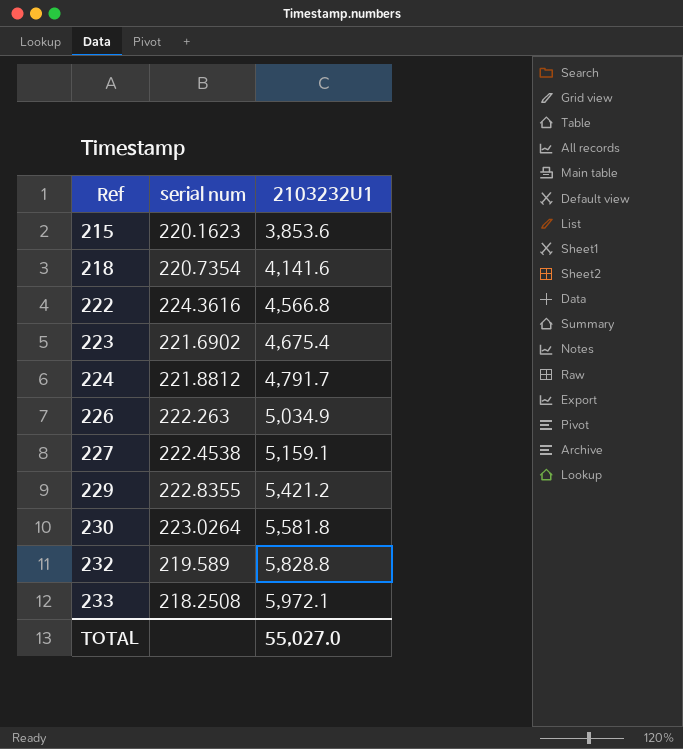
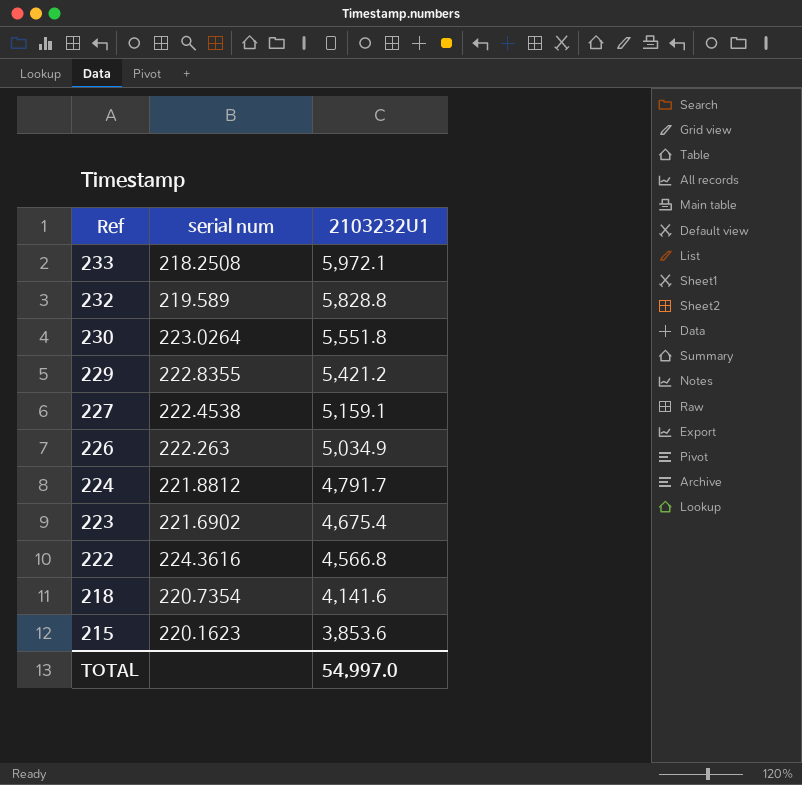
row order: Ref ascending -> Ref descending
230 | 2103232U1: 5,581.8 -> 5,551.8
TOTAL | 2103232U1: 55,027.0 -> 54,997.0

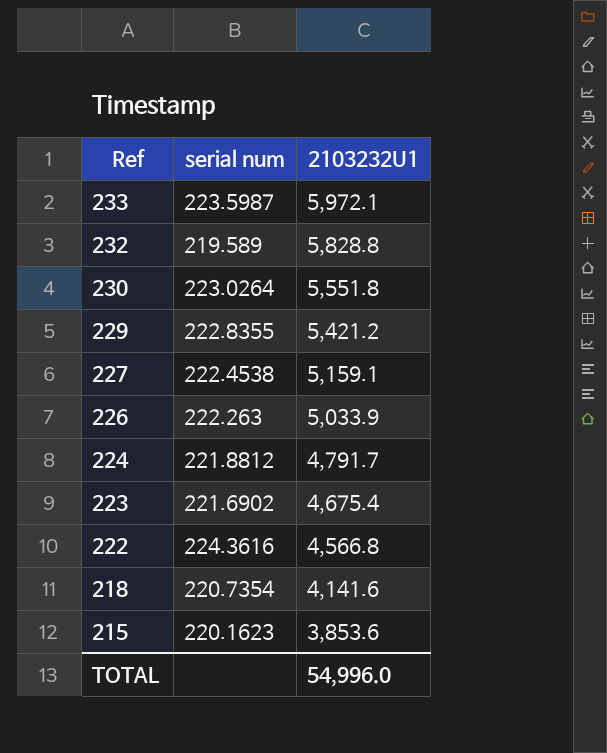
233 | serial num: 218.2508 -> 223.5987
226 | 2103232U1: 5,034.9 -> 5,033.9
TOTAL | 2103232U1: 54,997.0 -> 54,996.0

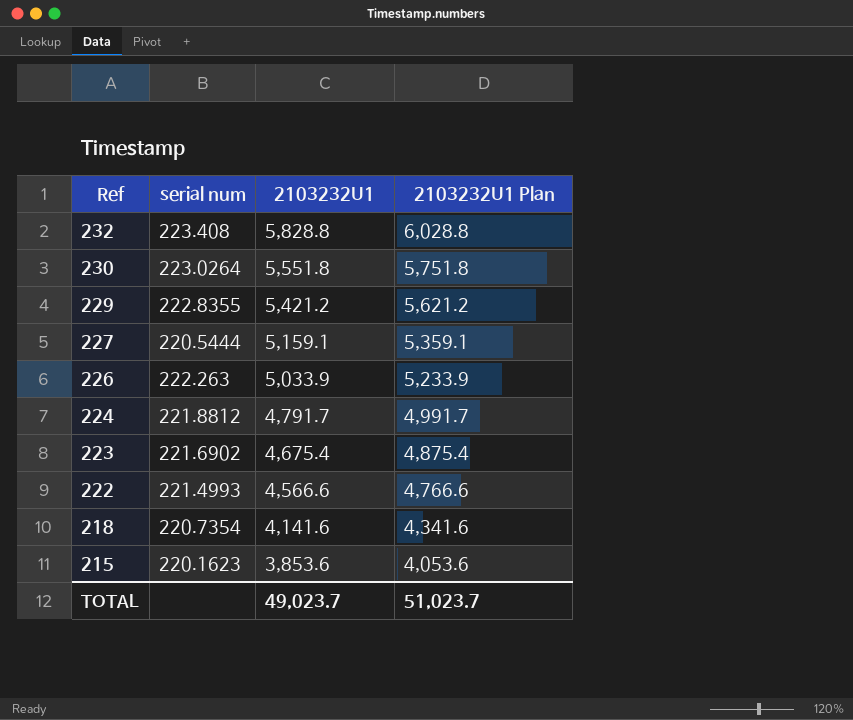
column 2103232U1 Plan | formula: none -> [2103232U1] + 200
row 233: 223.5987 | 5,972.1 -> none
232 | serial num: 219.589 -> 223.408
227 | serial num: 222.4538 -> 220.5444
222 | serial num: 224.3616 -> 221.4993
222 | 2103232U1: 4,566.8 -> 4,566.6
TOTAL | 2103232U1: 54,996.0 -> 49,023.7

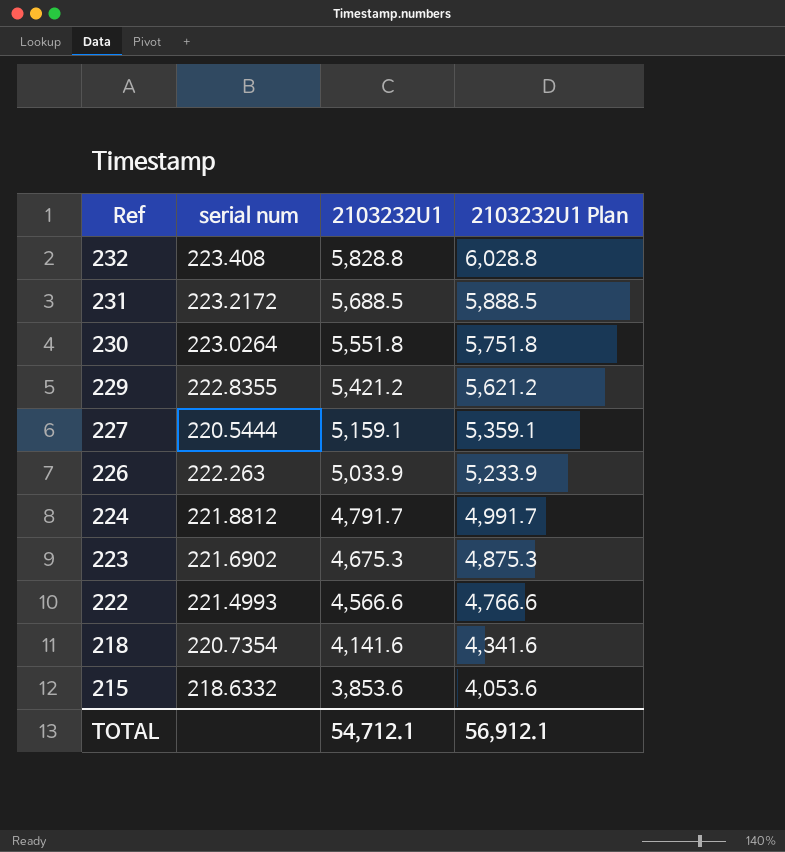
row 231: none -> 223.2172 | 5,688.5 | 5,888.5
223 | 2103232U1: 4,675.4 -> 4,675.3
223 | 2103232U1 Plan: 4,875.4 -> 4,875.3
215 | serial num: 220.1623 -> 218.6332
TOTAL | 2103232U1: 49,023.7 -> 54,712.1
TOTAL | 2103232U1 Plan: 51,023.7 -> 56,912.1

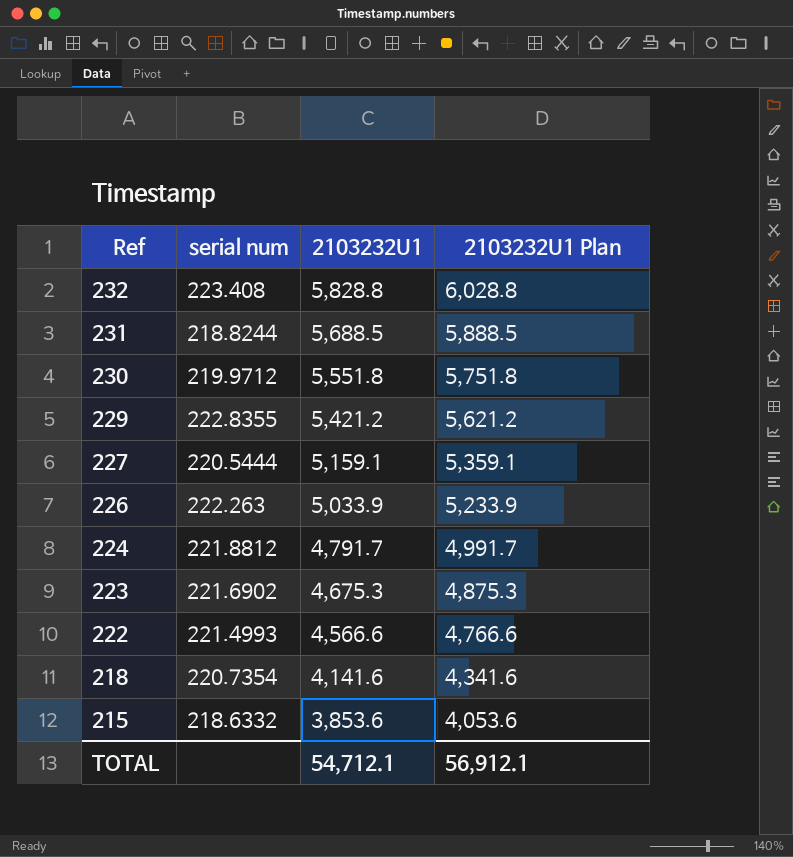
231 | serial num: 223.2172 -> 218.8244
230 | serial num: 223.0264 -> 219.9712

